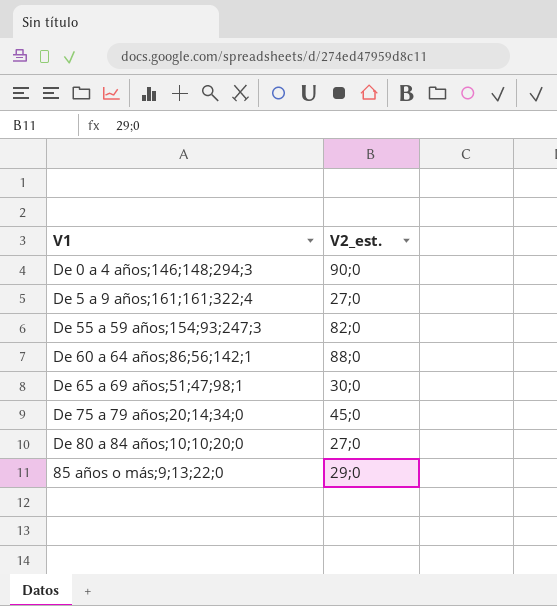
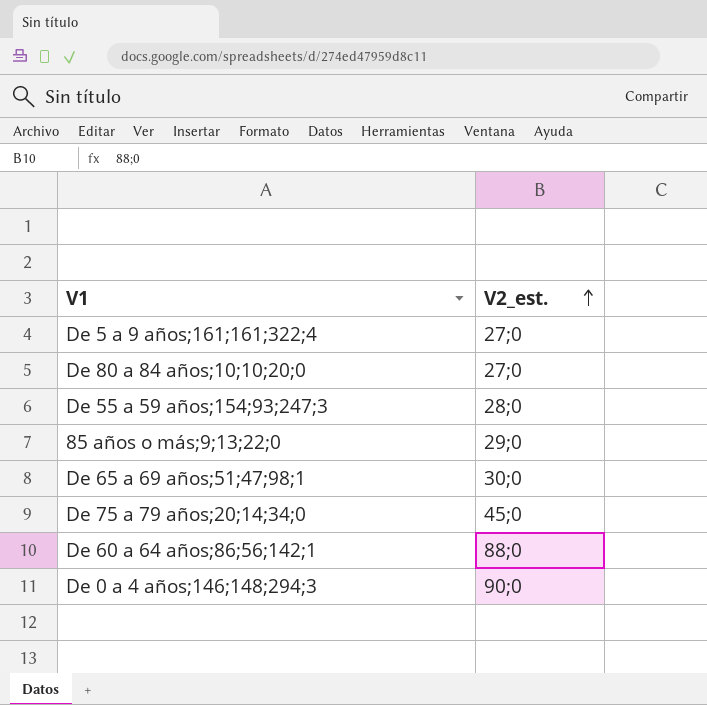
row order: none -> V2_est. ascending
De 55 a 59 años;154;93;247;3 | V2_est.: 82;0 -> 28;0

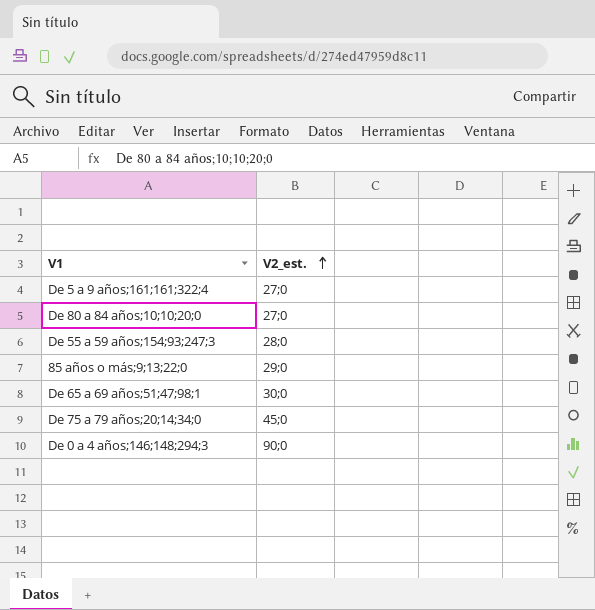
row De 60 a 64 años;86;56;142;1: 88;0 -> none

